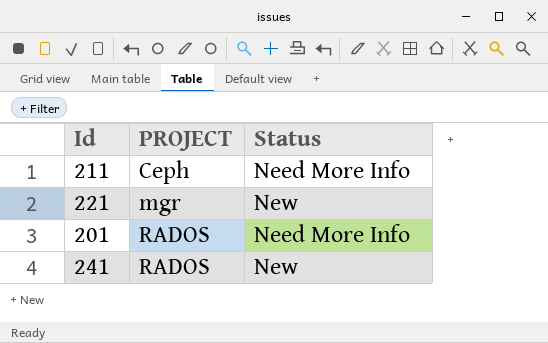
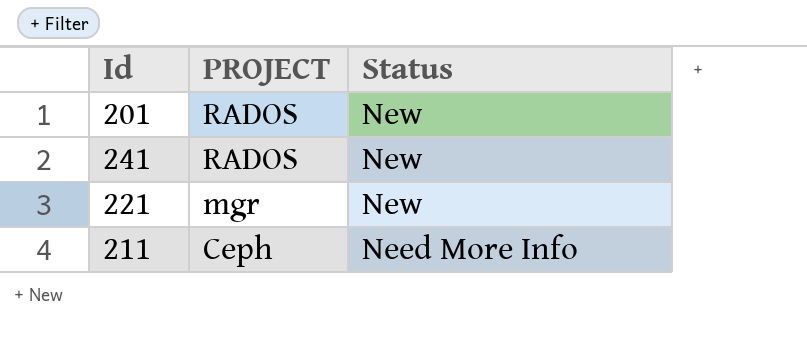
row order: PROJECT ascending -> PROJECT descending
201 | Status: Need More Info -> New

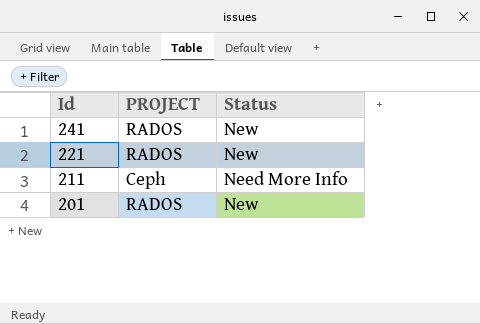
row order: PROJECT descending -> Id descending
221 | PROJECT: mgr -> RADOS

